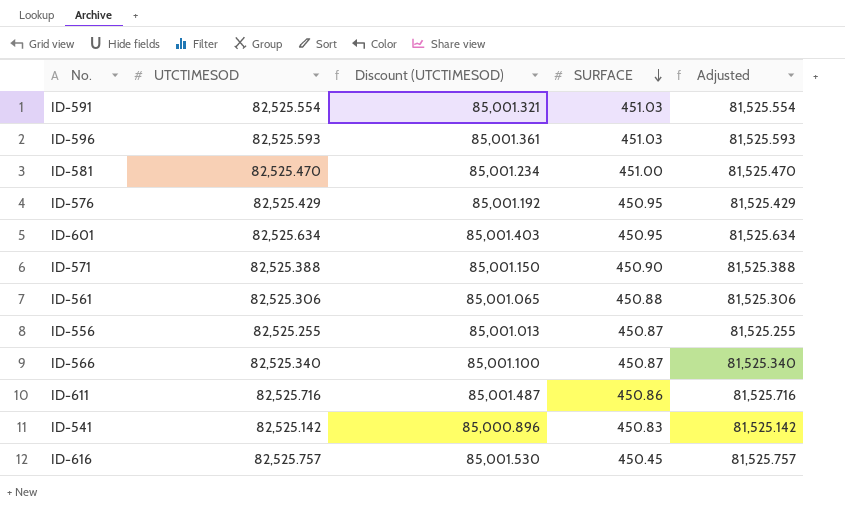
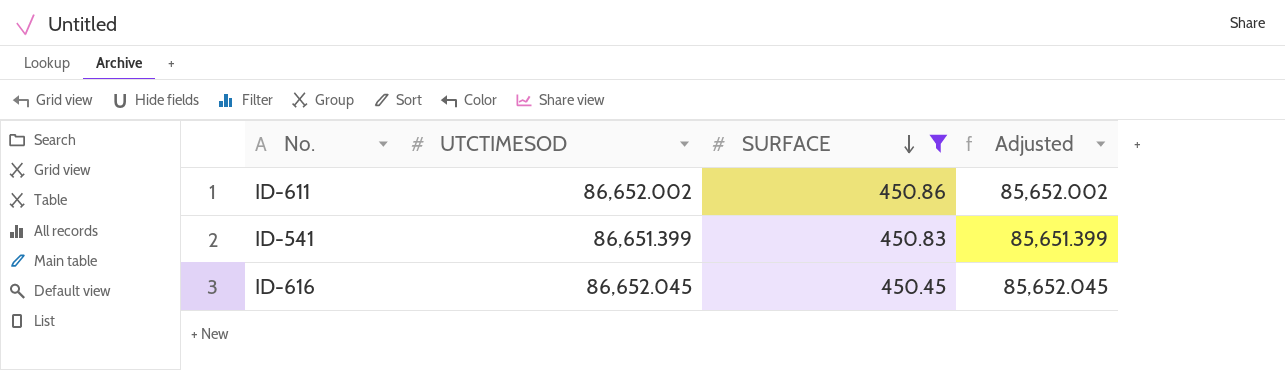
filter: none -> SURFACE <= 450.86
column Discount (UTCTIMESOD) | formula: [UTCTIMESOD] * 1.03 -> none
ID-611 | UTCTIMESOD: 82,525.716 -> 86,652.002
ID-611 | Adjusted: 81,525.716 -> 85,652.002
ID-541 | UTCTIMESOD: 82,525.142 -> 86,651.399
ID-541 | Adjusted: 81,525.142 -> 85,651.399
ID-616 | UTCTIMESOD: 82,525.757 -> 86,652.045
ID-616 | Adjusted: 81,525.757 -> 85,652.045

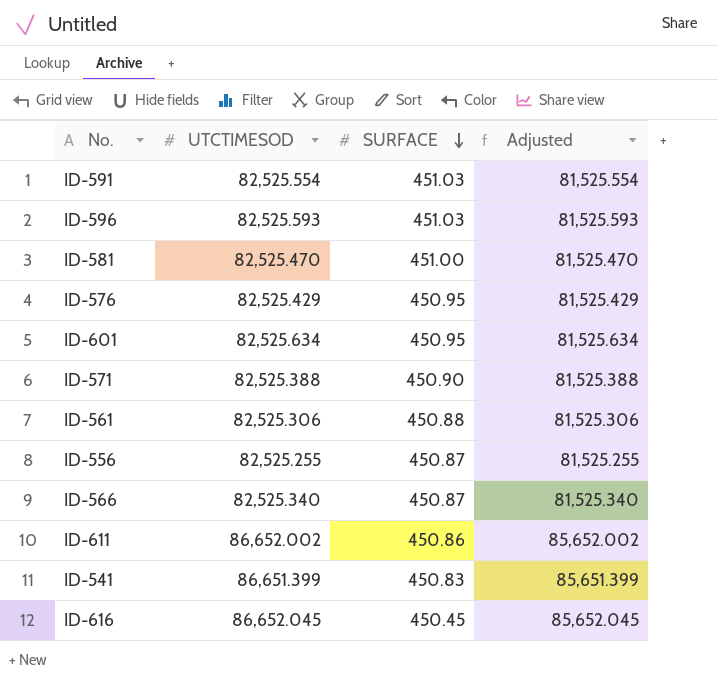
filter: SURFACE <= 450.86 -> none

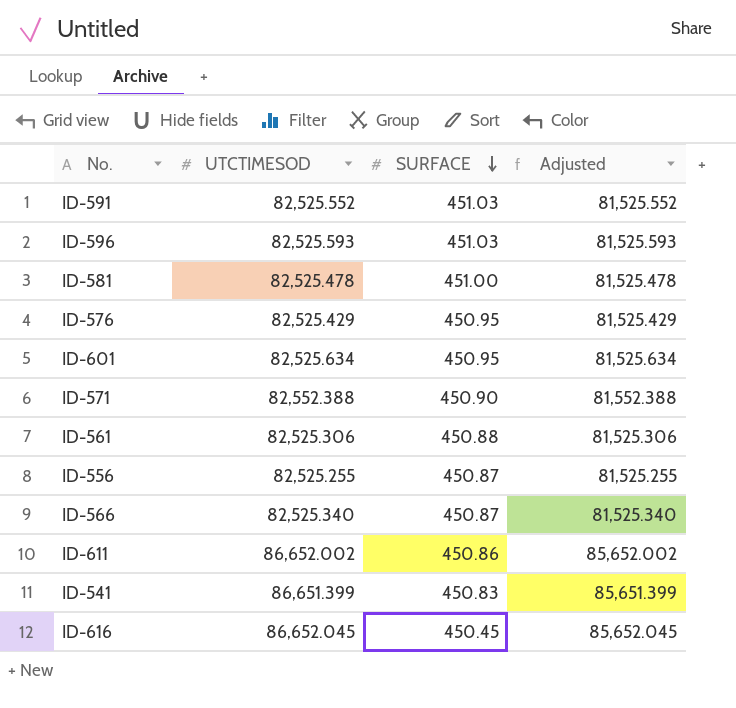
ID-591 | UTCTIMESOD: 82,525.554 -> 82,525.552
ID-591 | Adjusted: 81,525.554 -> 81,525.552
ID-581 | UTCTIMESOD: 82,525.470 -> 82,525.478
ID-581 | Adjusted: 81,525.470 -> 81,525.478
ID-571 | UTCTIMESOD: 82,525.388 -> 82,552.388
ID-571 | Adjusted: 81,525.388 -> 81,552.388

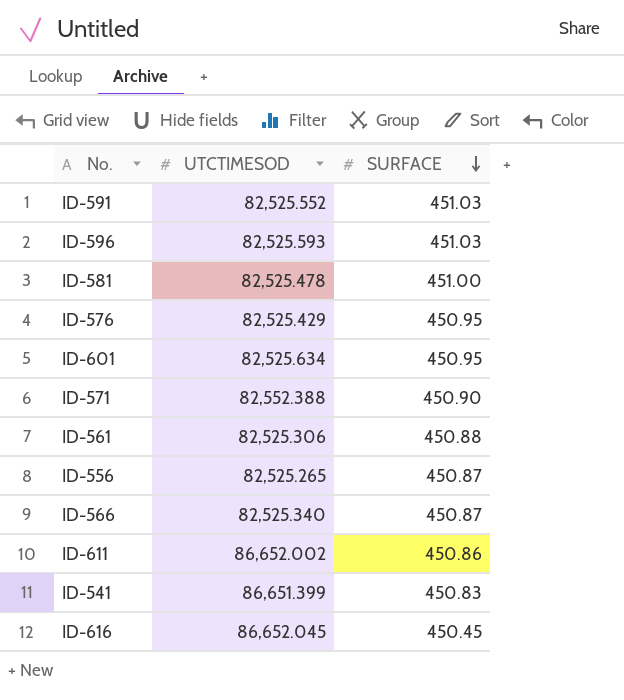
column Adjusted | formula: [UTCTIMESOD] - 1000 -> none
ID-556 | UTCTIMESOD: 82,525.255 -> 82,525.265

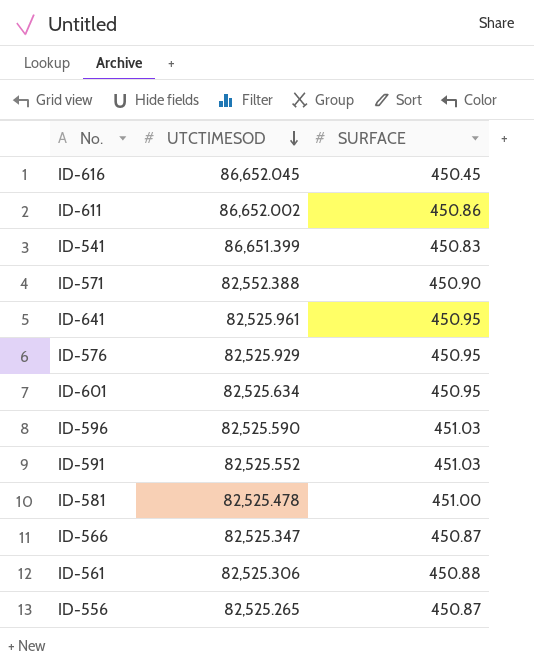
row order: SURFACE descending -> UTCTIMESOD descending
row ID-641: none -> 82,525.961 | 450.95
ID-576 | UTCTIMESOD: 82,525.429 -> 82,525.929
ID-596 | UTCTIMESOD: 82,525.593 -> 82,525.590
ID-566 | UTCTIMESOD: 82,525.340 -> 82,525.347

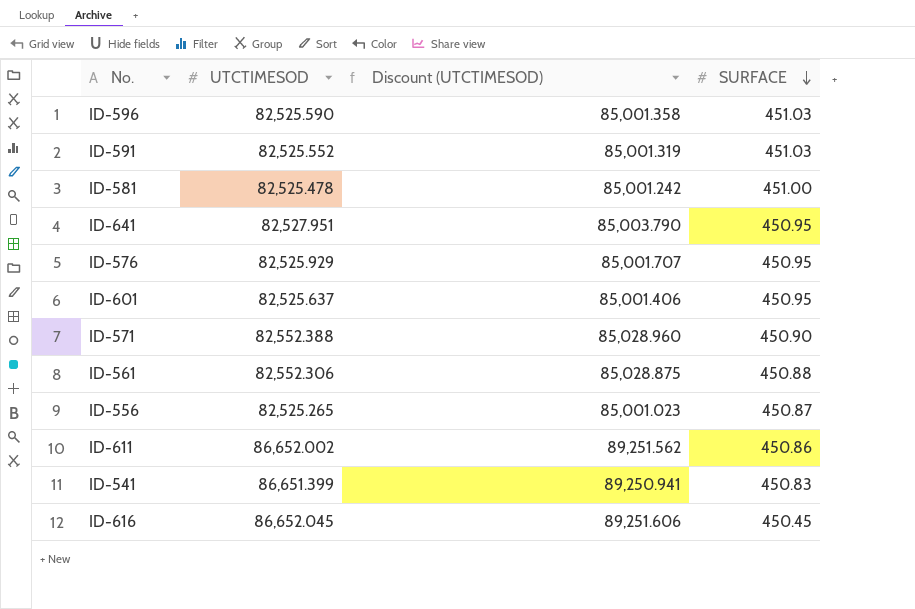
row order: UTCTIMESOD descending -> SURFACE descending
column Discount (UTCTIMESOD) | formula: none -> [UTCTIMESOD] * 1.03
row ID-566: 82,525.347 | 450.87 -> none
ID-641 | UTCTIMESOD: 82,525.961 -> 82,527.951
ID-601 | UTCTIMESOD: 82,525.634 -> 82,525.637
ID-561 | UTCTIMESOD: 82,525.306 -> 82,552.306

